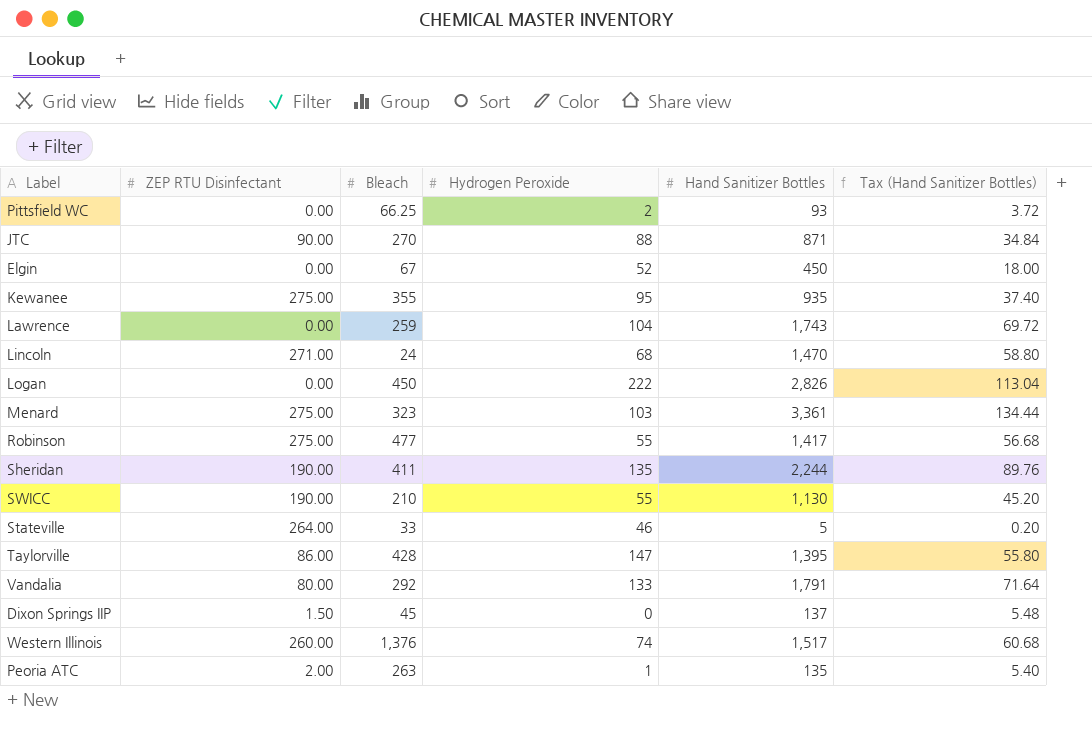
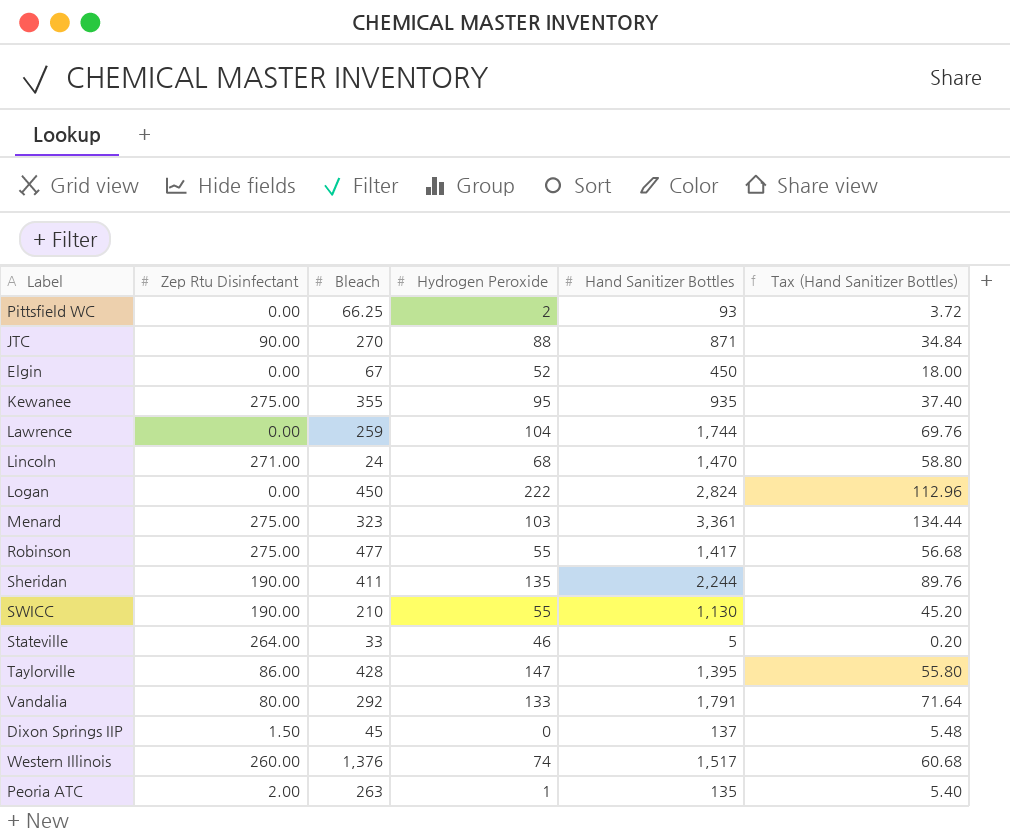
column name: ZEP RTU Disinfectant -> Zep Rtu Disinfectant
Lawrence | Hand Sanitizer Bottles: 1,743 -> 1,744
Lawrence | Tax (Hand Sanitizer Bottles): 69.72 -> 69.76
Logan | Hand Sanitizer Bottles: 2,826 -> 2,824
Logan | Tax (Hand Sanitizer Bottles): 113.04 -> 112.96

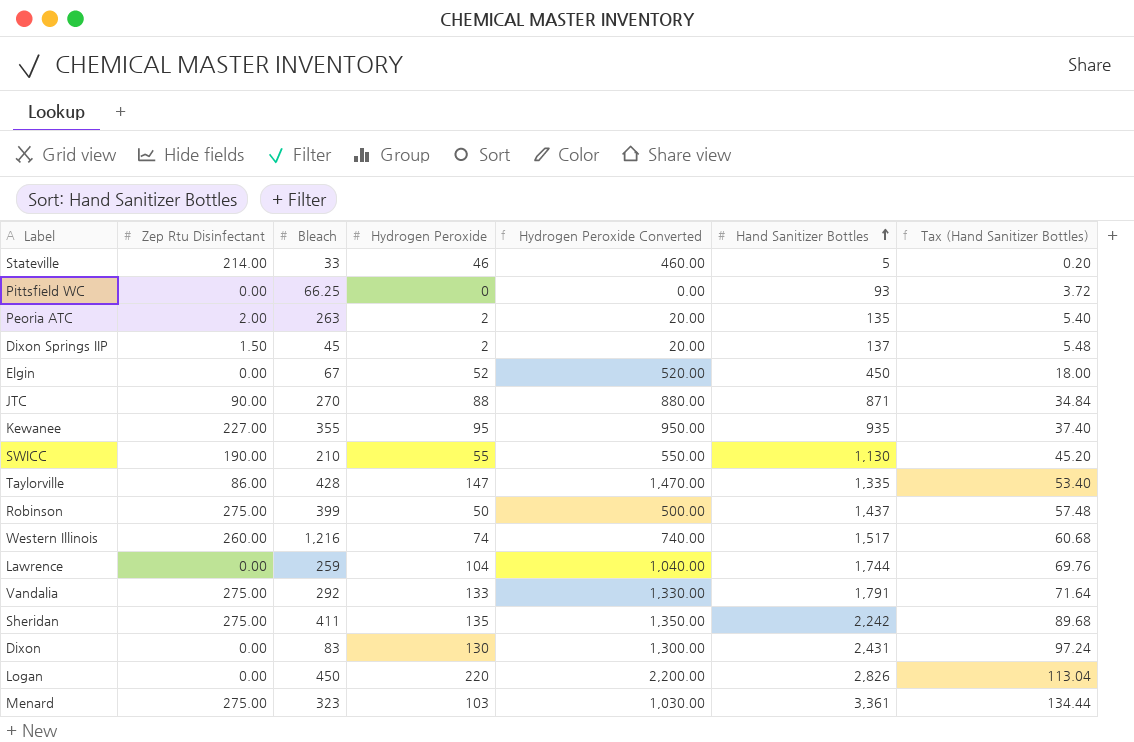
row order: none -> Hand Sanitizer Bottles ascending
column Hydrogen Peroxide Converted | formula: none -> [Hydrogen Peroxide] * 10
row Lincoln: 271.00 | 24 | 68 | 1,470 | 58.80 -> none
Stateville | Zep Rtu Disinfectant: 264.00 -> 214.00
Pittsfield WC | Hydrogen Peroxide: 2 -> 0
Peoria ATC | Hydrogen Peroxide: 1 -> 2
Dixon Springs IIP | Hydrogen Peroxide: 0 -> 2
Kewanee | Zep Rtu Disinfectant: 275.00 -> 227.00
Taylorville | Hand Sanitizer Bottles: 1,395 -> 1,335
Taylorville | Tax (Hand Sanitizer Bottles): 55.80 -> 53.40
Robinson | Bleach: 477 -> 399
Robinson | Hydrogen Peroxide: 55 -> 50
Robinson | Hand Sanitizer Bottles: 1,417 -> 1,437
Robinson | Tax (Hand Sanitizer Bottles): 56.68 -> 57.48
Western Illinois | Bleach: 1,376 -> 1,216
Vandalia | Zep Rtu Disinfectant: 80.00 -> 275.00
Sheridan | Zep Rtu Disinfectant: 190.00 -> 275.00
Sheridan | Hand Sanitizer Bottles: 2,244 -> 2,242
Sheridan | Tax (Hand Sanitizer Bottles): 89.76 -> 89.68
row Dixon: none -> 0.00 | 83 | 130 | 1,300.00 | 2,431 | 97.24
Logan | Hydrogen Peroxide: 222 -> 220
Logan | Hand Sanitizer Bottles: 2,824 -> 2,826
Logan | Tax (Hand Sanitizer Bottles): 112.96 -> 113.04

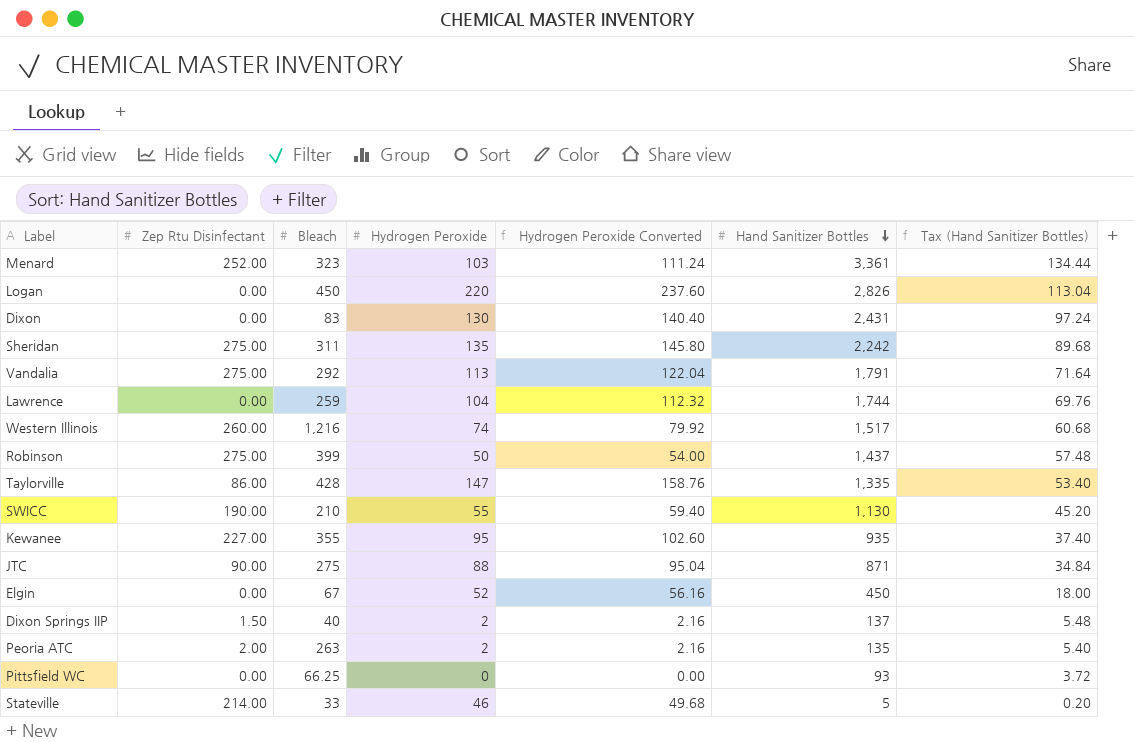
row order: Hand Sanitizer Bottles ascending -> Hand Sanitizer Bottles descending
column Hydrogen Peroxide Converted | formula: [Hydrogen Peroxide] * 10 -> [Hydrogen Peroxide] * 1.08
Menard | Zep Rtu Disinfectant: 275.00 -> 252.00
Sheridan | Bleach: 411 -> 311
Vandalia | Hydrogen Peroxide: 133 -> 113
JTC | Bleach: 270 -> 275
Dixon Springs IIP | Bleach: 45 -> 40

